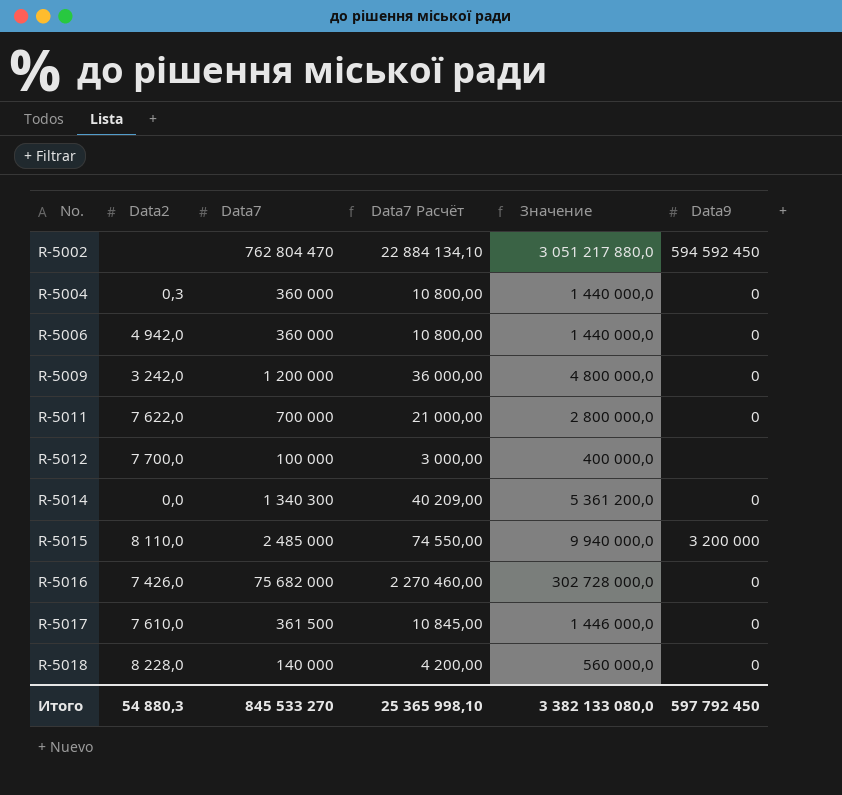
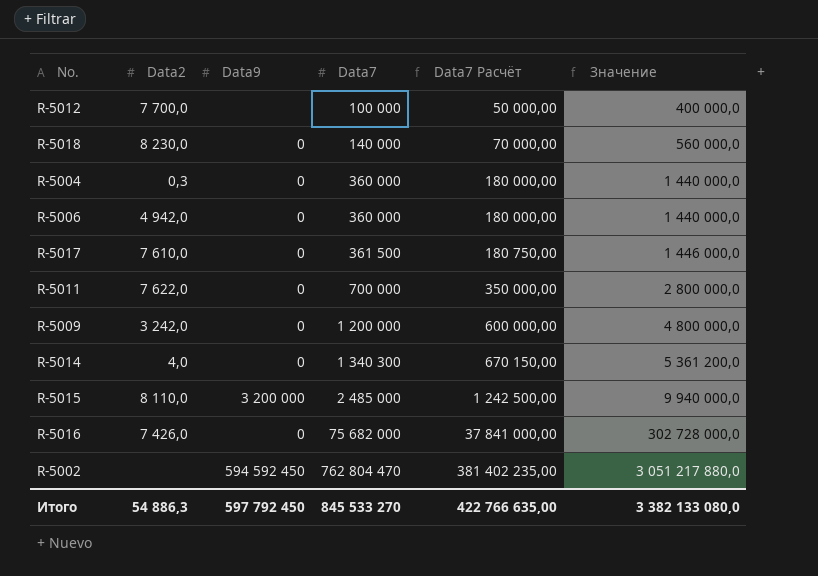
row order: No. ascending -> Data7 ascending
column Data9 | position: 6 -> 3
column Data7 Расчёт | formula: [Data7] * 0,03 -> [Data7] * 0,5
R-5018 | Data2: 8 228,0 -> 8 230,0
R-5014 | Data2: 0,0 -> 4,0
Итого | Data2: 54 880,3 -> 54 886,3
Итого | Data7 Расчёт: 25 365 998,10 -> 422 766 635,00

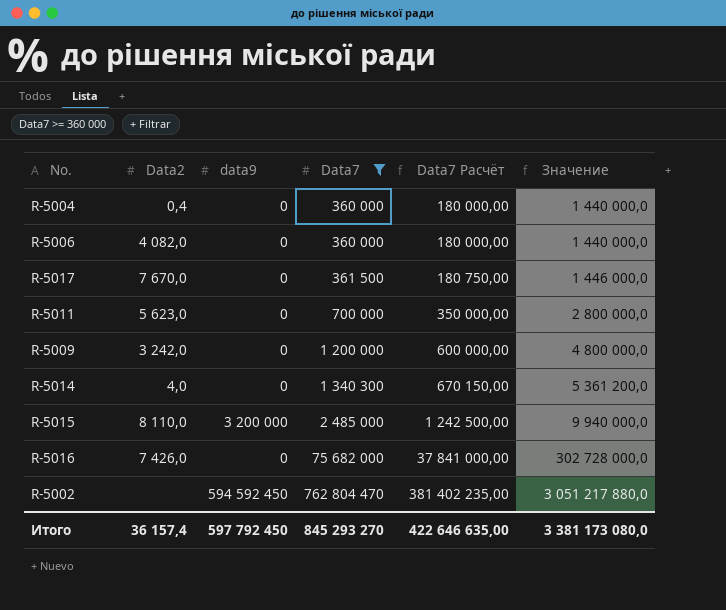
filter: none -> Data7 >= 360 000
column name: Data9 -> data9
R-5004 | Data2: 0,3 -> 0,4
R-5006 | Data2: 4 942,0 -> 4 082,0
R-5017 | Data2: 7 610,0 -> 7 670,0
R-5011 | Data2: 7 622,0 -> 5 623,0
Итого | Data2: 54 886,3 -> 36 157,4
Итого | Data7: 845 533 270 -> 845 293 270
Итого | Data7 Расчёт: 422 766 635,00 -> 422 646 635,00
Итого | Значение: 3 382 133 080,0 -> 3 381 173 080,0

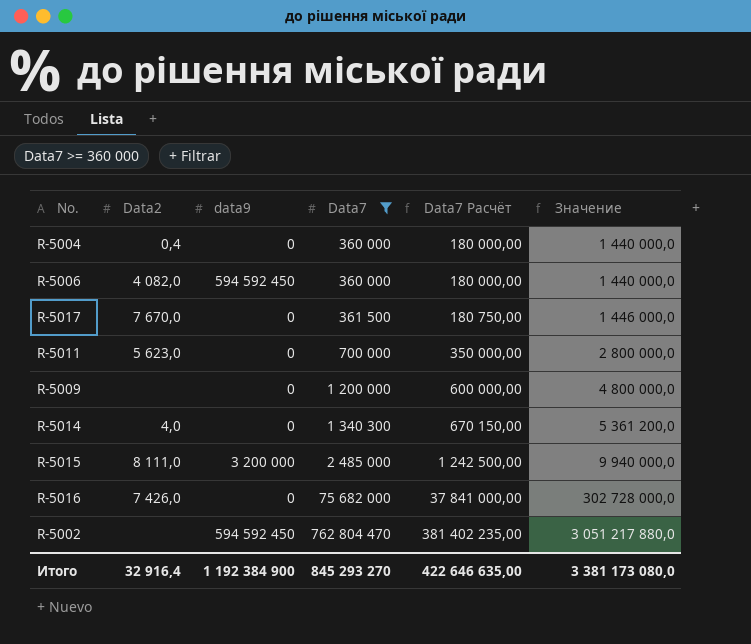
R-5006 | data9: 0 -> 594 592 450
R-5009 | Data2: 3 242,0 -> none
R-5015 | Data2: 8 110,0 -> 8 111,0
Итого | Data2: 36 157,4 -> 32 916,4
Итого | data9: 597 792 450 -> 1 192 384 900

